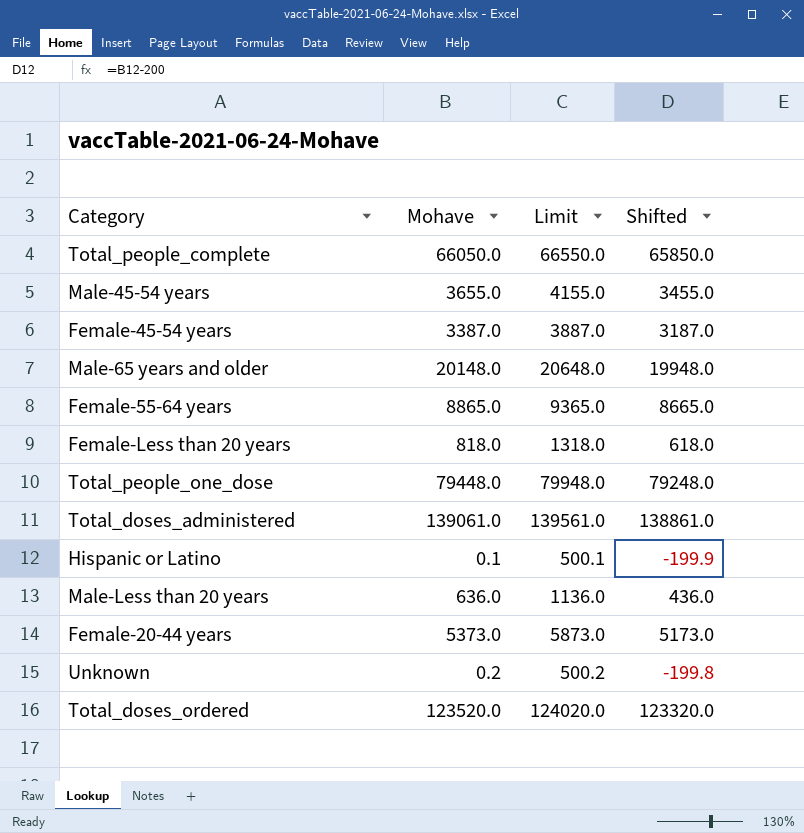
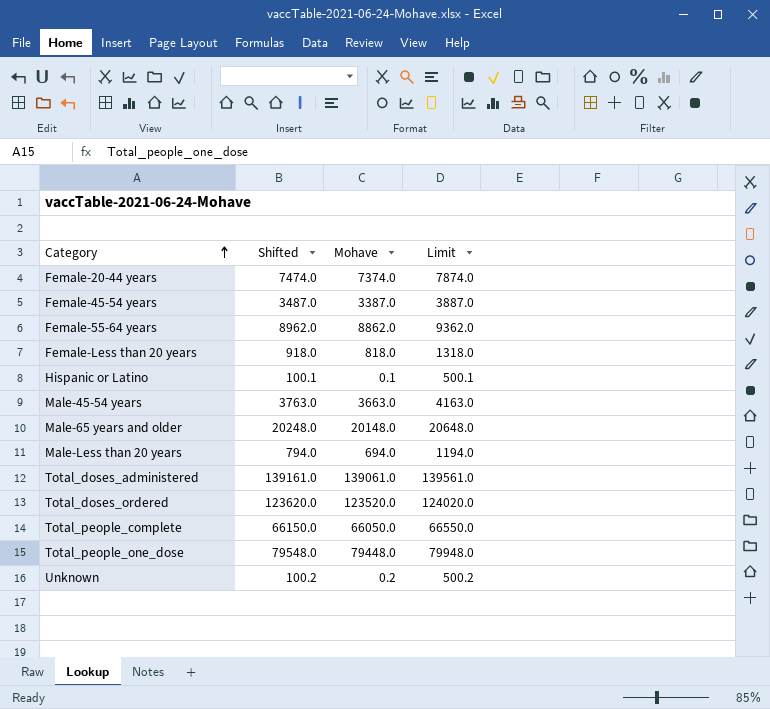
row order: none -> Category ascending
column Shifted | formula: [Mohave] - 200 -> [Mohave] + 100
column Shifted | position: 4 -> 2
Female-20-44 years | Mohave: 5373.0 -> 7374.0
Female-20-44 years | Limit: 5873.0 -> 7874.0
Female-55-64 years | Mohave: 8865.0 -> 8862.0
Female-55-64 years | Limit: 9365.0 -> 9362.0
Male-45-54 years | Mohave: 3655.0 -> 3663.0
Male-45-54 years | Limit: 4155.0 -> 4163.0
Male-Less than 20 years | Mohave: 636.0 -> 694.0
Male-Less than 20 years | Limit: 1136.0 -> 1194.0

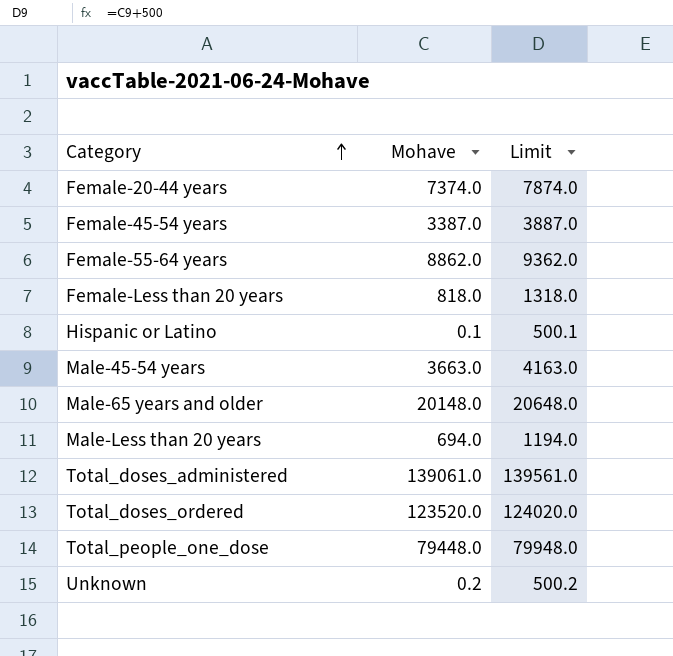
column Shifted | formula: [Mohave] + 100 -> none
row Total_people_complete: 66150.0 | 66050.0 | 66550.0 -> none

